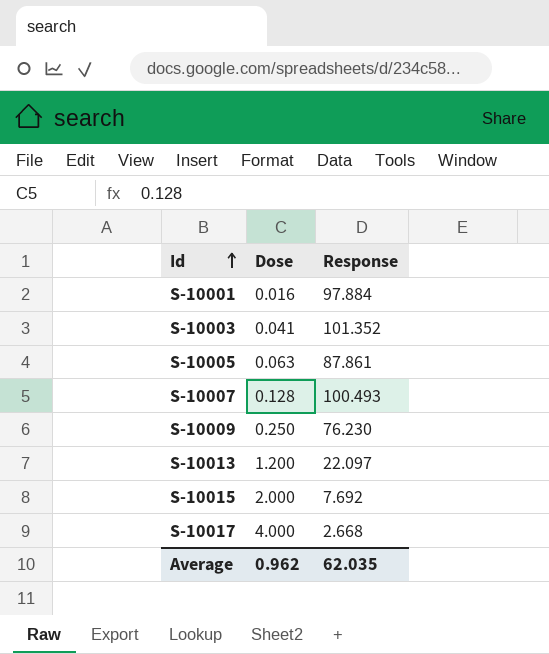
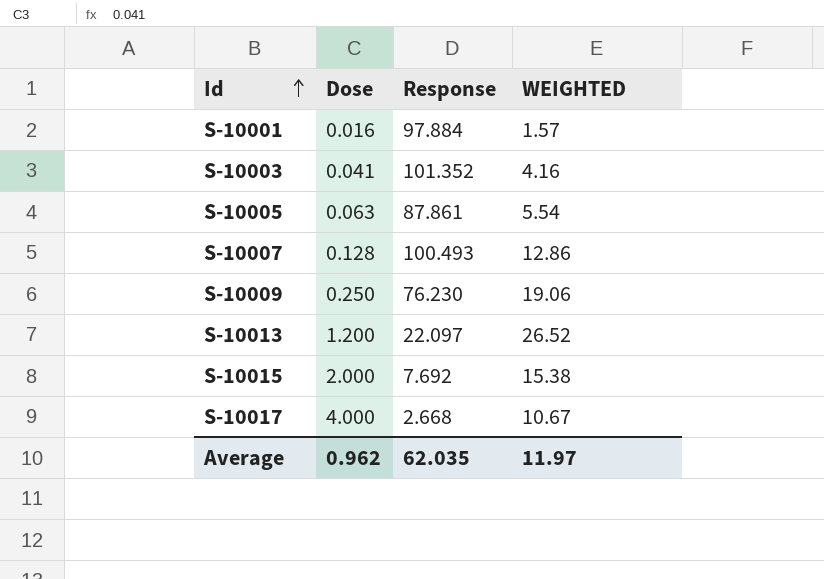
column WEIGHTED | formula: none -> [Dose] * [Response]

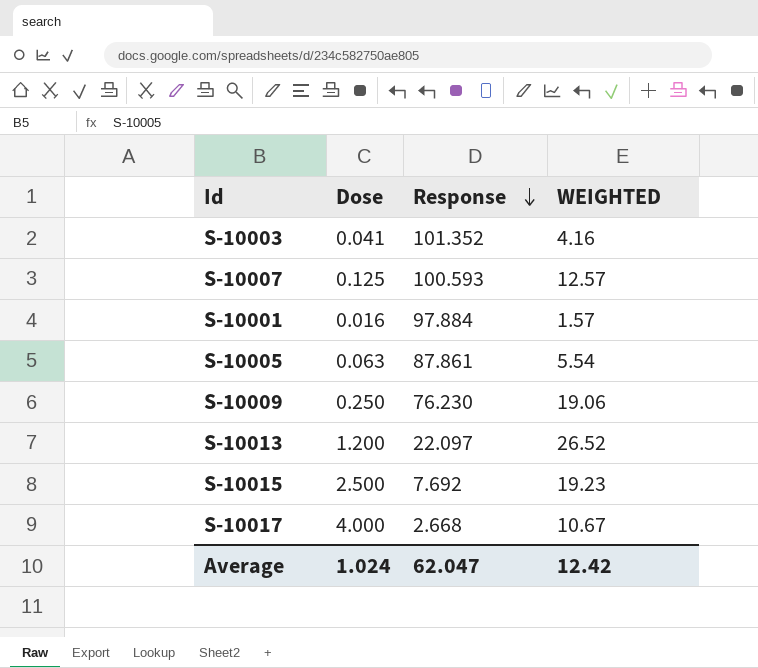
row order: Id ascending -> Response descending
S-10007 | Dose: 0.128 -> 0.125
S-10007 | Response: 100.493 -> 100.593
S-10007 | WEIGHTED: 12.86 -> 12.57
S-10015 | Dose: 2.000 -> 2.500
S-10015 | WEIGHTED: 15.38 -> 19.23
Average | Dose: 0.962 -> 1.024
Average | Response: 62.035 -> 62.047
Average | WEIGHTED: 11.97 -> 12.42

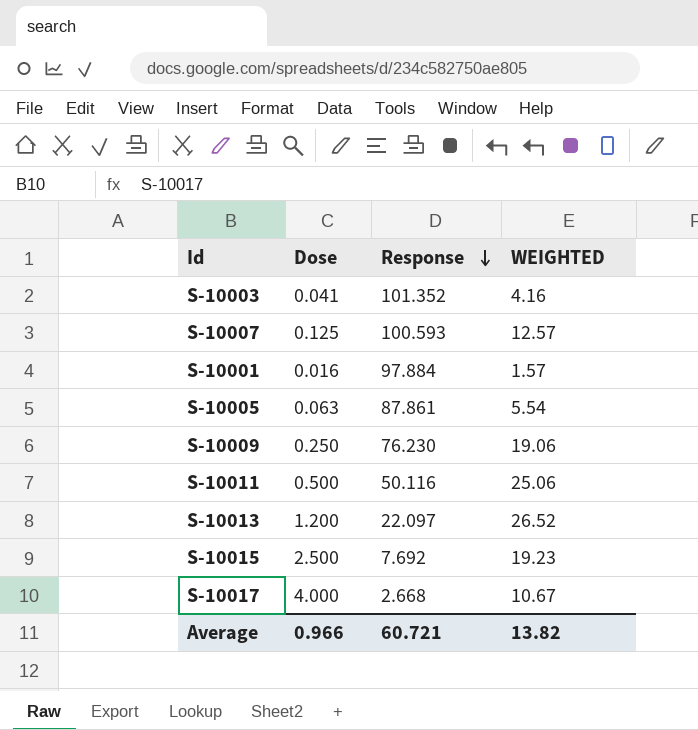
row S-10011: none -> 0.500 | 50.116 | 25.06
Average | Dose: 1.024 -> 0.966
Average | Response: 62.047 -> 60.721
Average | WEIGHTED: 12.42 -> 13.82

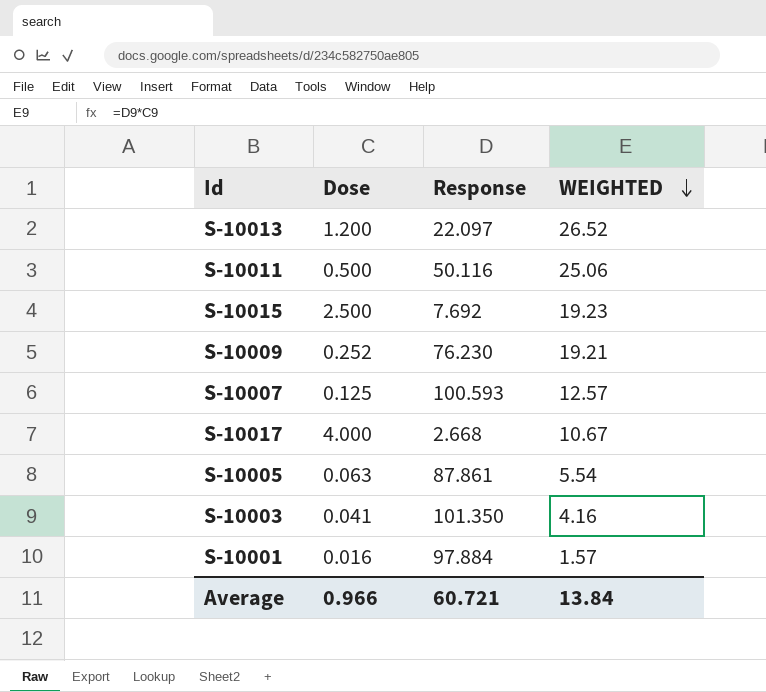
row order: Response descending -> WEIGHTED descending
S-10009 | Dose: 0.250 -> 0.252
S-10009 | WEIGHTED: 19.06 -> 19.21
S-10003 | Response: 101.352 -> 101.350
Average | WEIGHTED: 13.82 -> 13.84

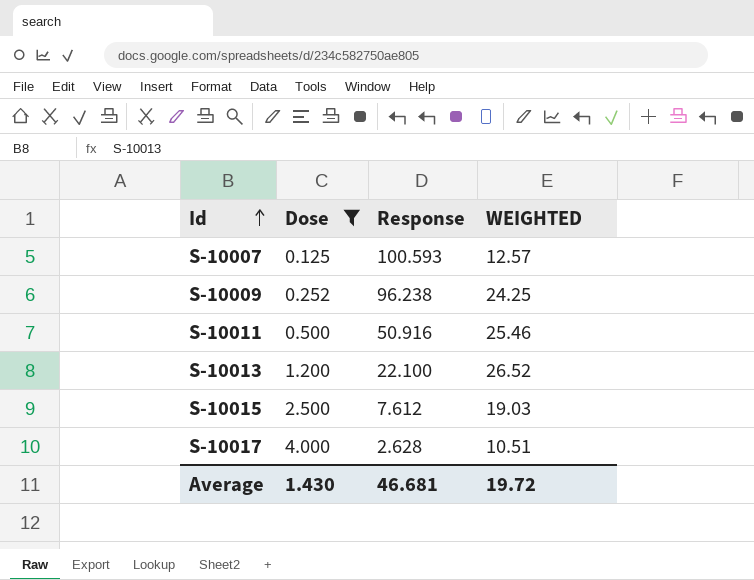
filter: none -> Dose >= 0.125
row order: WEIGHTED descending -> Id ascending
S-10009 | Response: 76.230 -> 96.238
S-10009 | WEIGHTED: 19.21 -> 24.25
S-10011 | Response: 50.116 -> 50.916
S-10011 | WEIGHTED: 25.06 -> 25.46
S-10013 | Response: 22.097 -> 22.100
S-10015 | Response: 7.692 -> 7.612
S-10015 | WEIGHTED: 19.23 -> 19.03
S-10017 | Response: 2.668 -> 2.628
S-10017 | WEIGHTED: 10.67 -> 10.51
Average | Dose: 0.966 -> 1.430
Average | Response: 60.721 -> 46.681
Average | WEIGHTED: 13.84 -> 19.72

